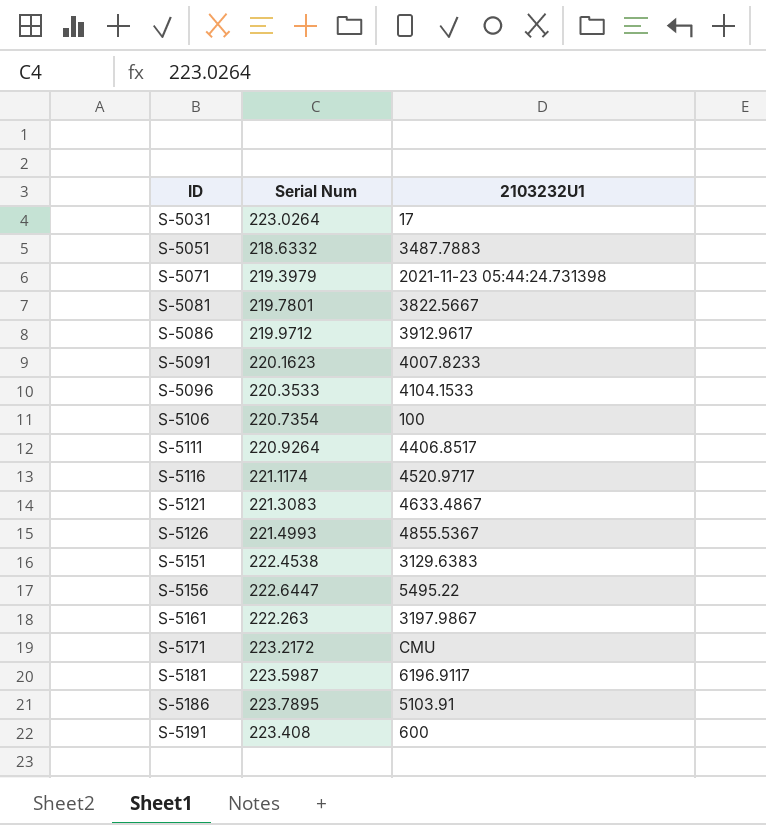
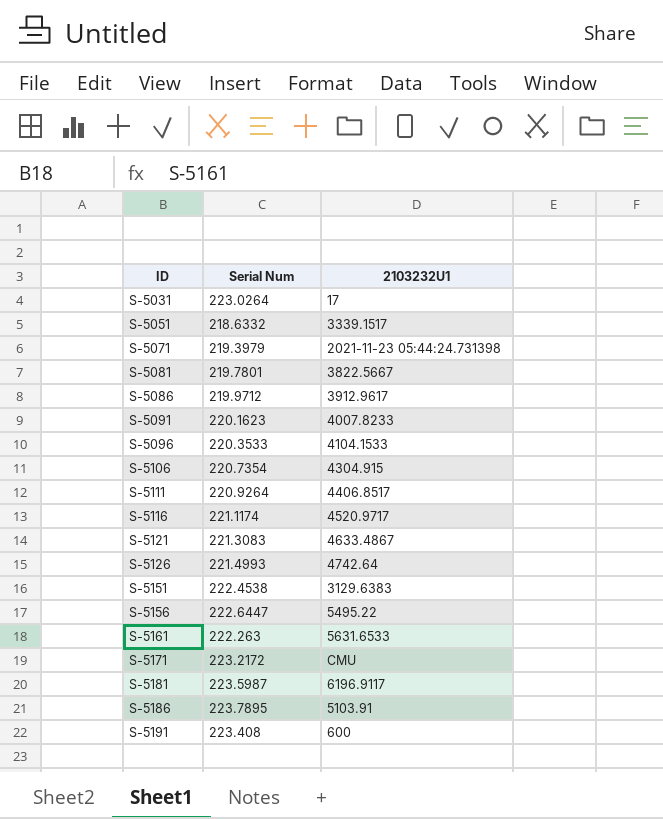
S-5051 | 2103232U1: 3487.7883 -> 3339.1517
S-5106 | 2103232U1: 100 -> 4304.915
S-5126 | 2103232U1: 4855.5367 -> 4742.64
S-5161 | 2103232U1: 3197.9867 -> 5631.6533

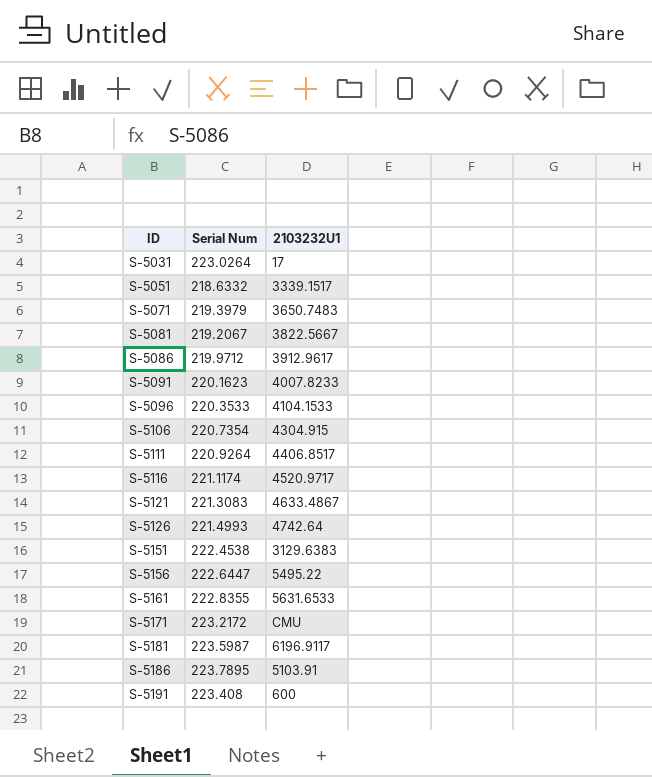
S-5071 | 2103232U1: 2021-11-23 05:44:24.731398 -> 3650.7483
S-5081 | Serial Num: 219.7801 -> 219.2067
S-5161 | Serial Num: 222.263 -> 222.8355

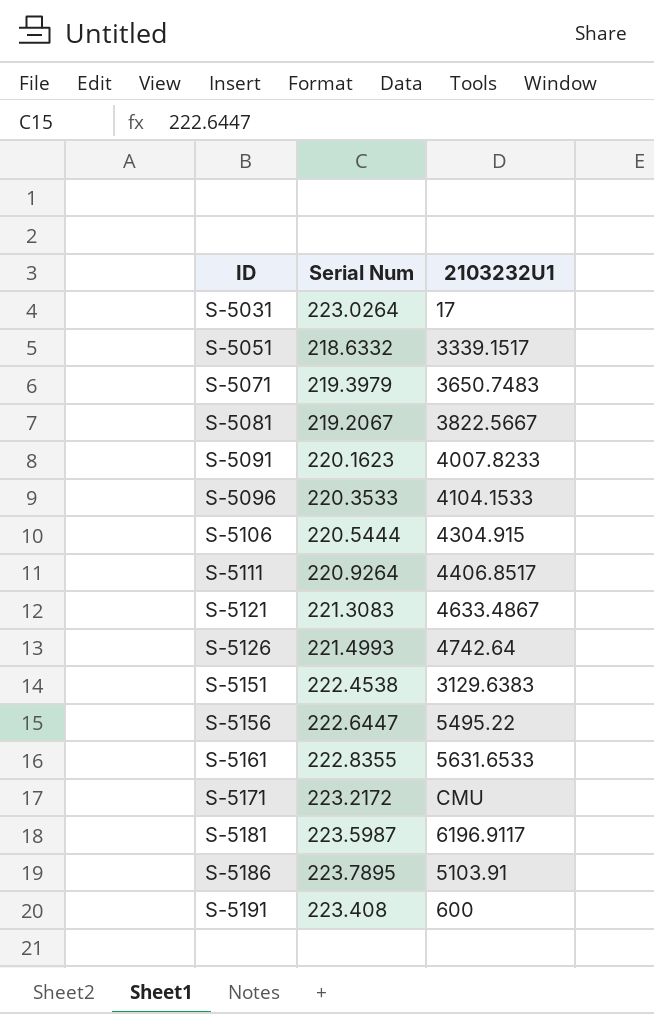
row S-5086: 219.9712 | 3912.9617 -> none
row S-5116: 221.1174 | 4520.9717 -> none
S-5106 | Serial Num: 220.7354 -> 220.5444

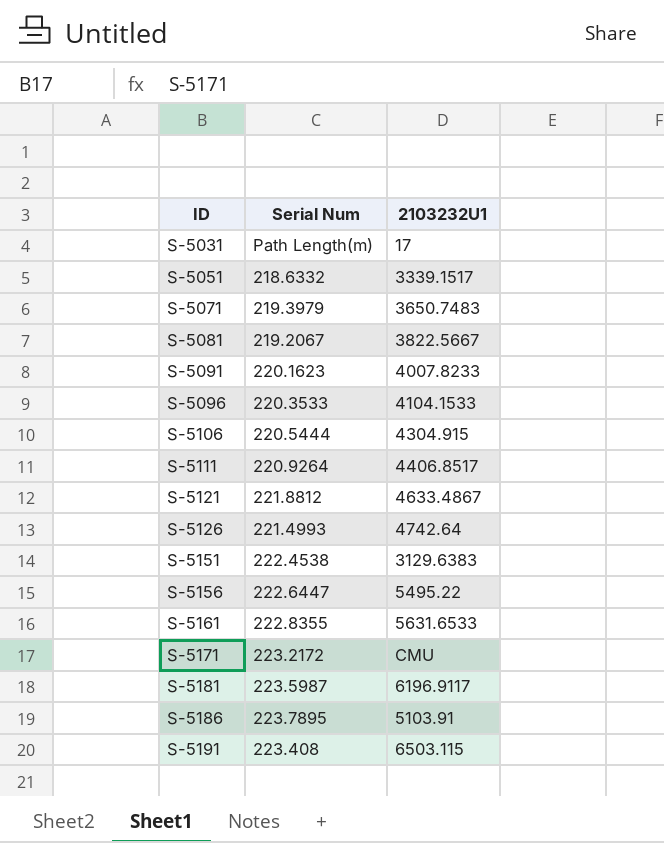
S-5031 | Serial Num: 223.0264 -> Path Length(m)
S-5121 | Serial Num: 221.3083 -> 221.8812
S-5191 | 2103232U1: 600 -> 6503.115

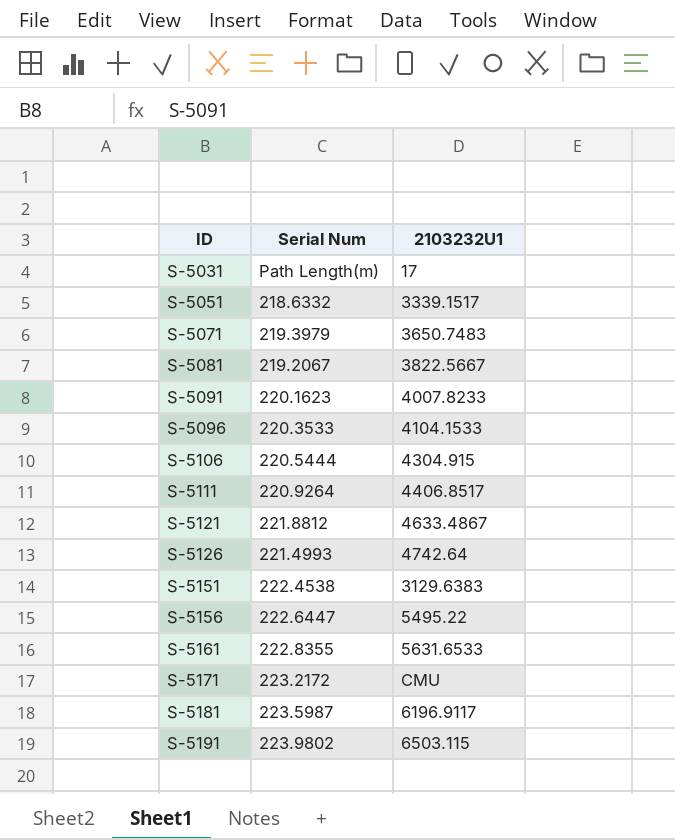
row S-5186: 223.7895 | 5103.91 -> none
S-5191 | Serial Num: 223.408 -> 223.9802

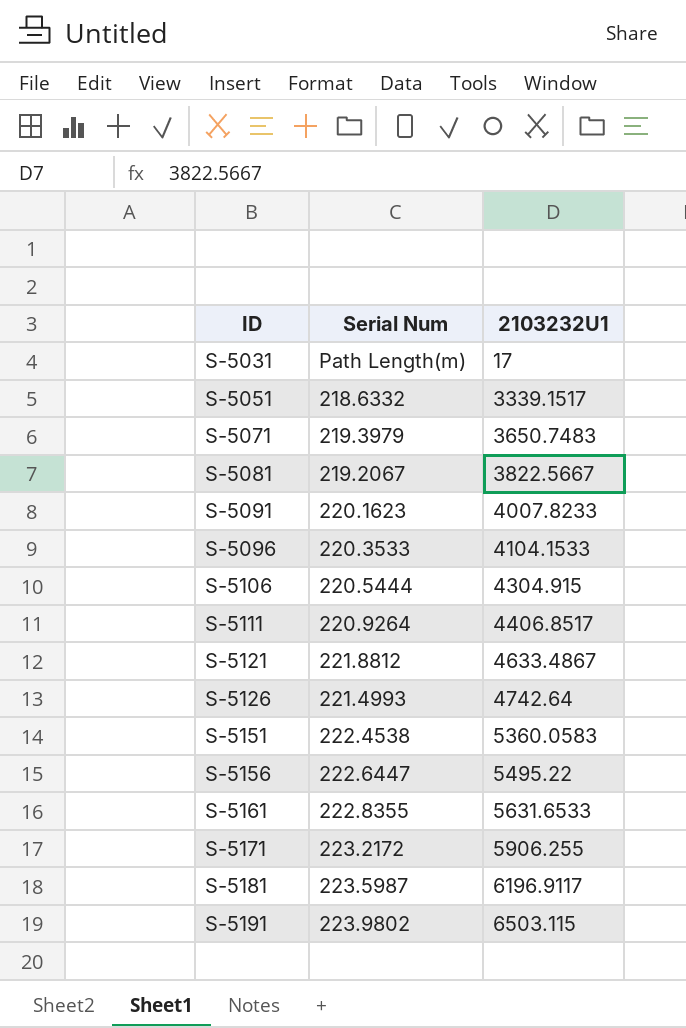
S-5151 | 2103232U1: 3129.6383 -> 5360.0583
S-5171 | 2103232U1: CMU -> 5906.255

